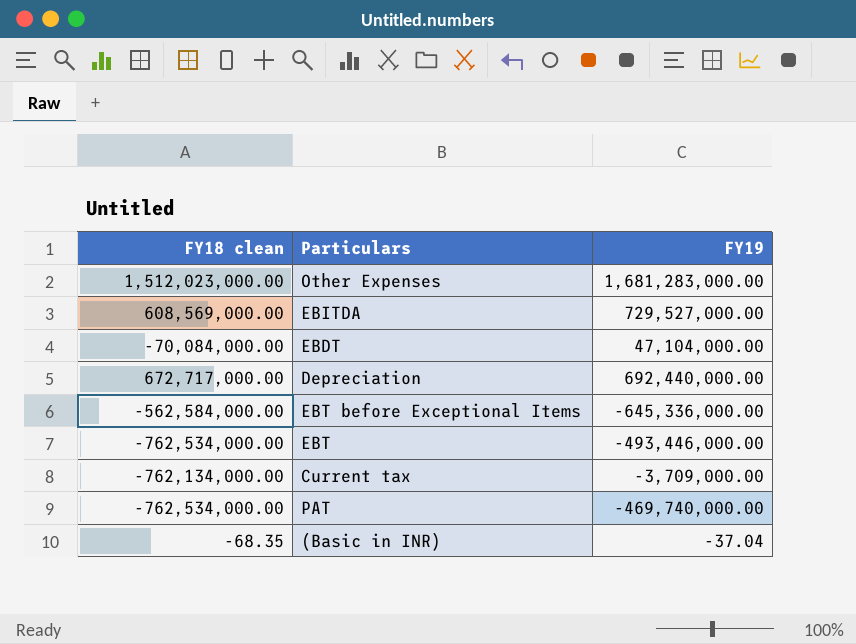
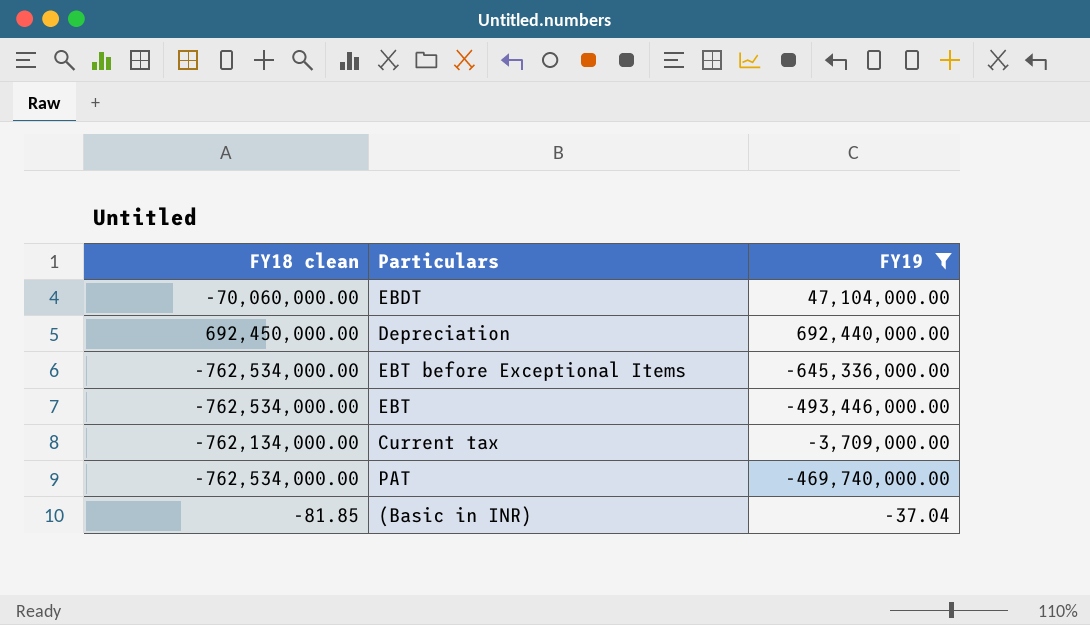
filter: none -> FY19 <= 692,440,000.00
EBDT | FY18 clean: -70,084,000.00 -> -70,060,000.00
Depreciation | FY18 clean: 672,717,000.00 -> 692,450,000.00
EBT before Exceptional Items | FY18 clean: -562,584,000.00 -> -762,534,000.00
(Basic in INR) | FY18 clean: -68.35 -> -81.85

